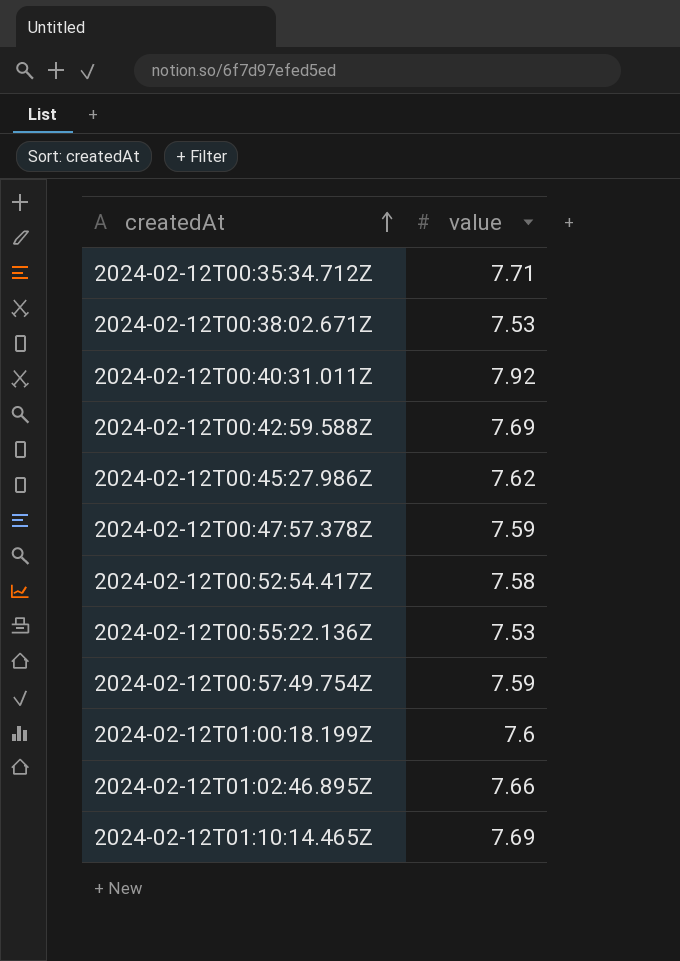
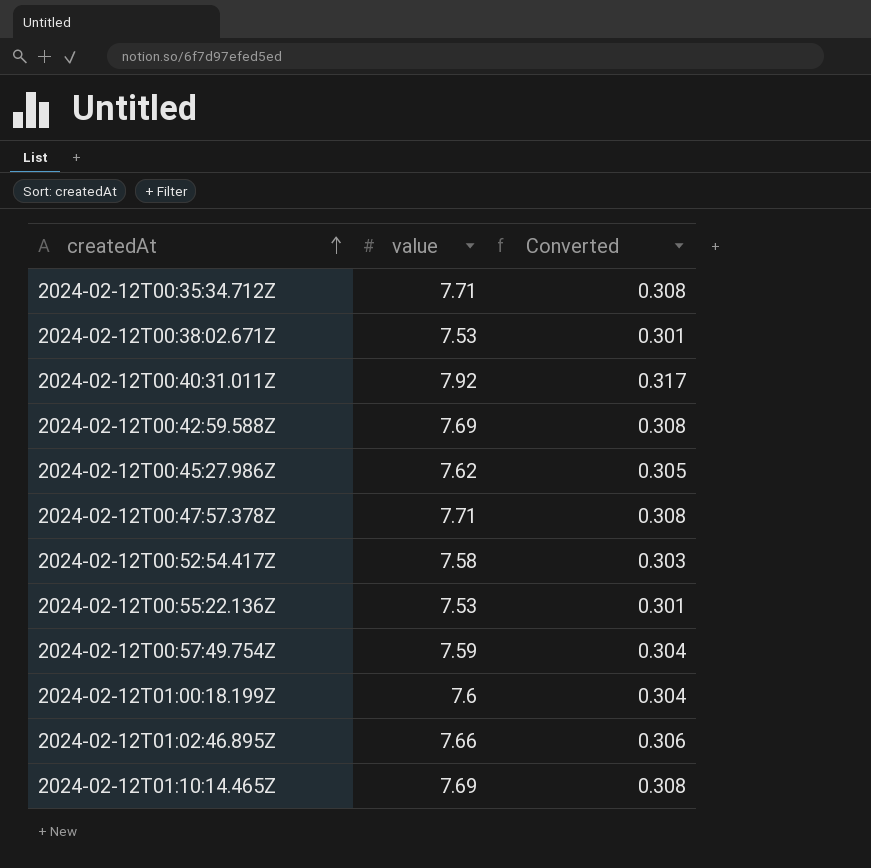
column Converted | formula: none -> [value] * 0.04
2024-02-12T00:47:57.378Z | value: 7.59 -> 7.71

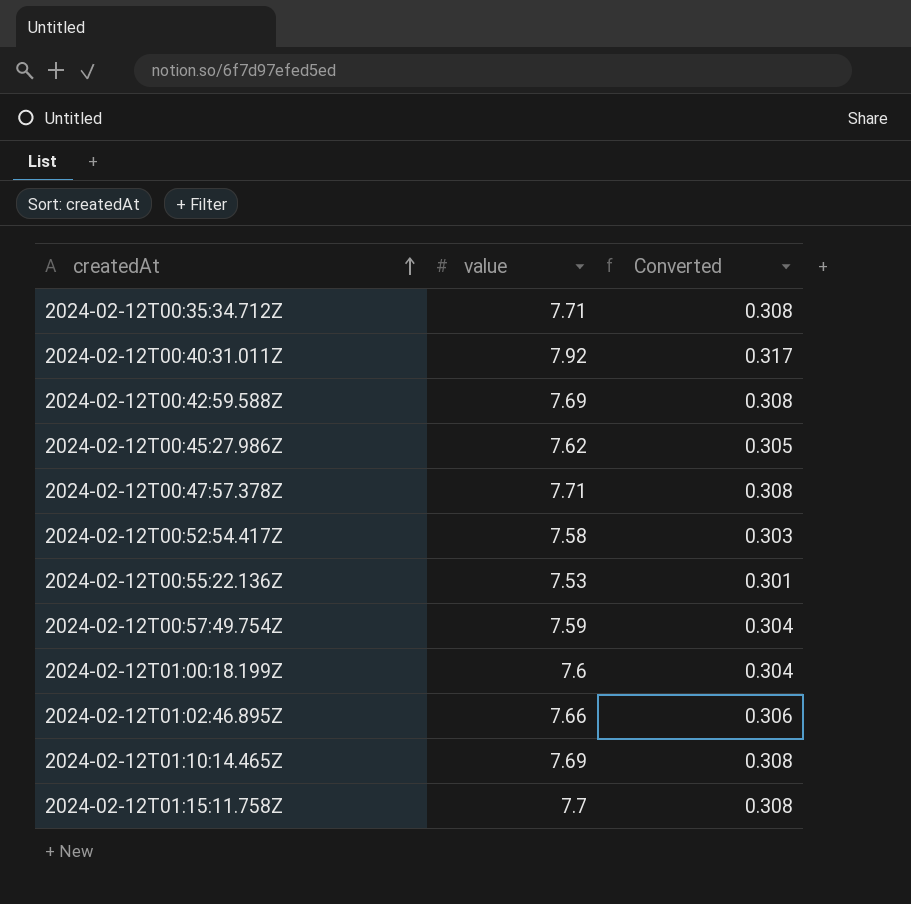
row 2024-02-12T00:38:02.671Z: 7.53 | 0.301 -> none
row 2024-02-12T01:15:11.758Z: none -> 7.7 | 0.308

